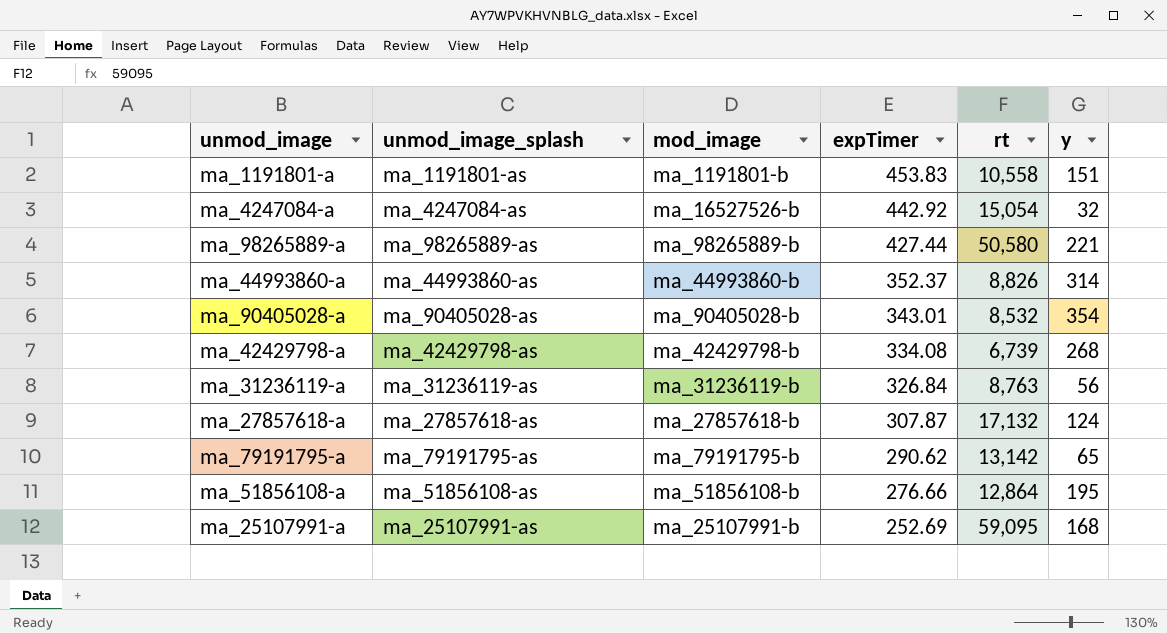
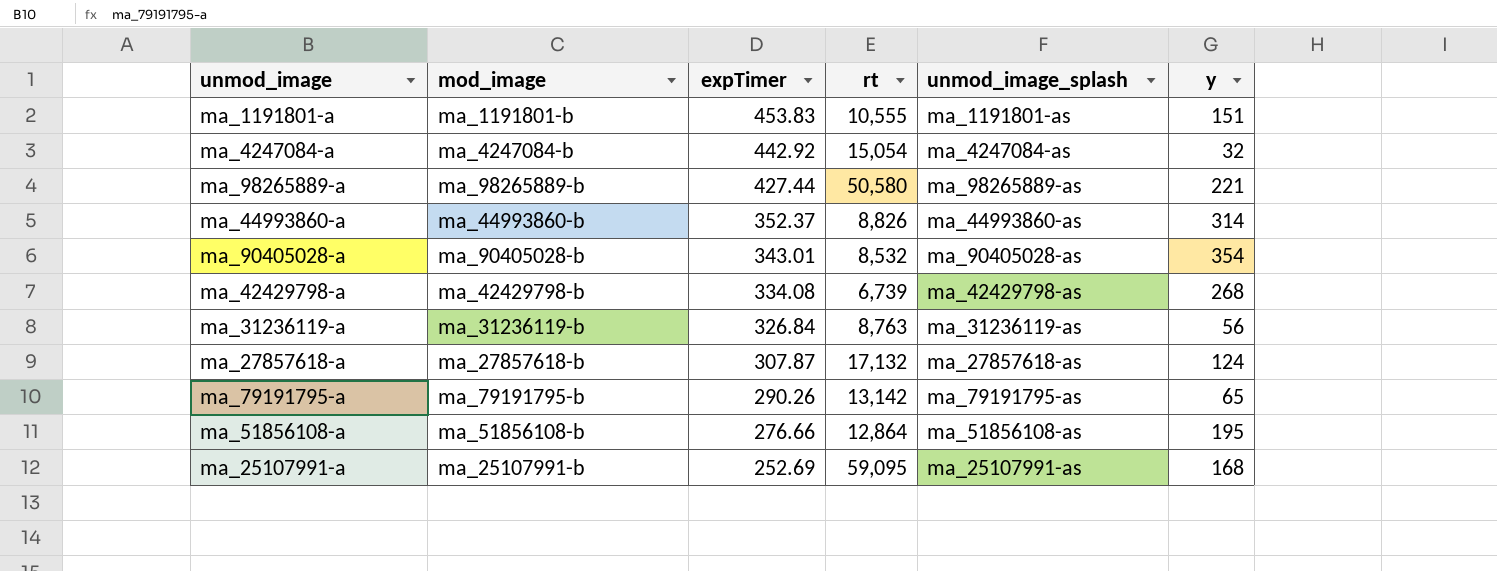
column unmod_image_splash | position: 2 -> 5
ma_1191801-a | rt: 10,558 -> 10,555
ma_4247084-a | mod_image: ma_16527526-b -> ma_4247084-b
ma_79191795-a | expTimer: 290.62 -> 290.26

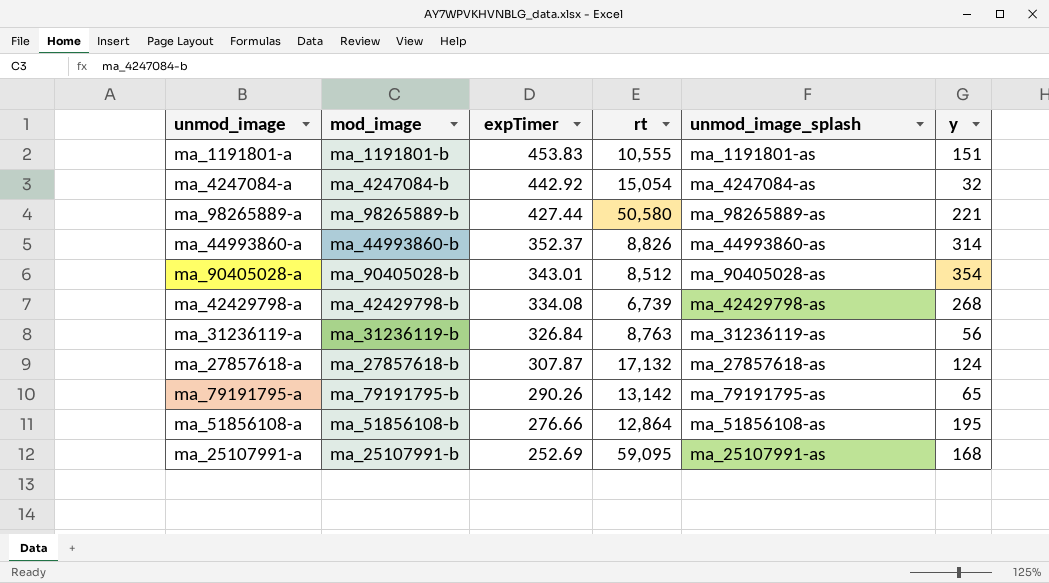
ma_90405028-a | rt: 8,532 -> 8,512

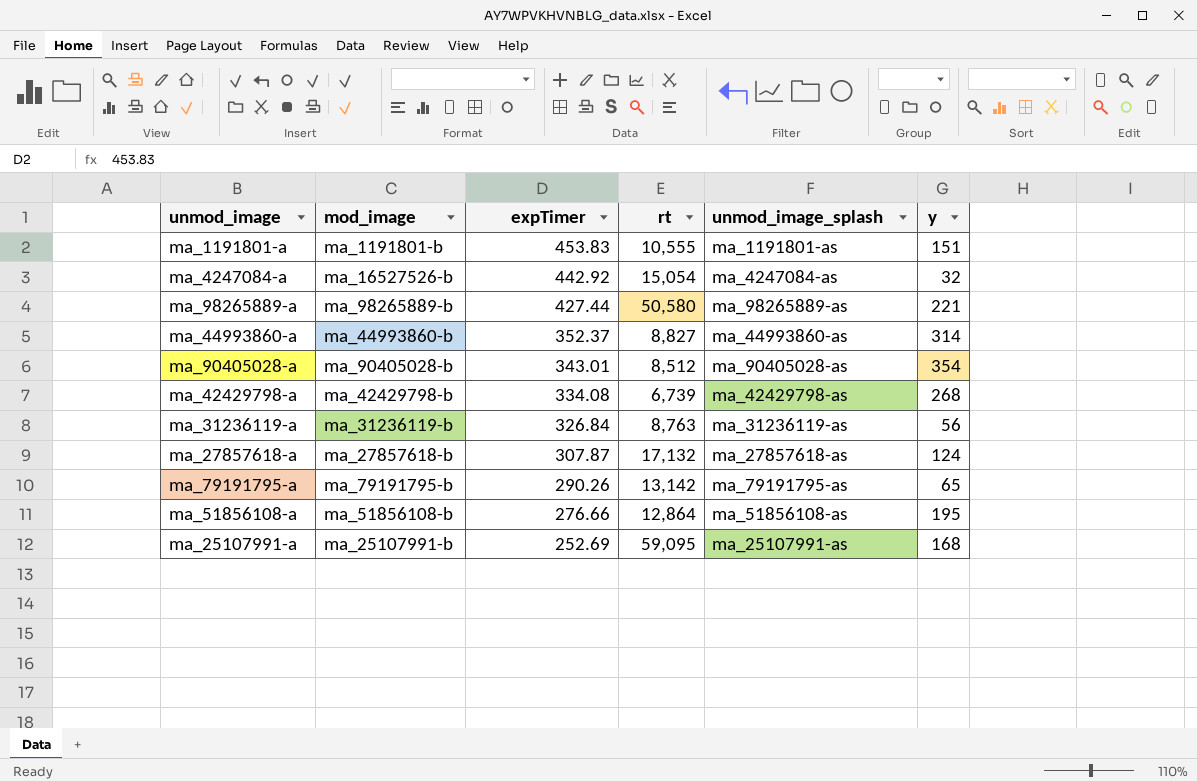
ma_4247084-a | mod_image: ma_4247084-b -> ma_16527526-b
ma_44993860-a | rt: 8,826 -> 8,827

